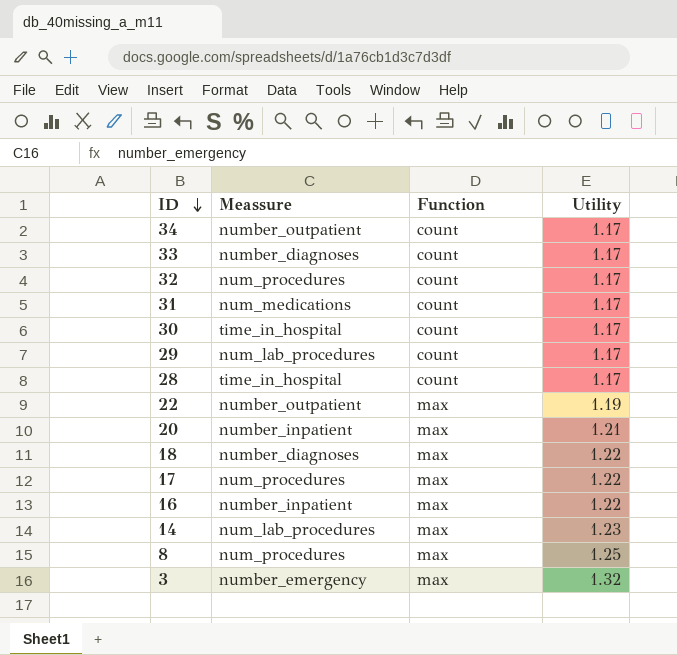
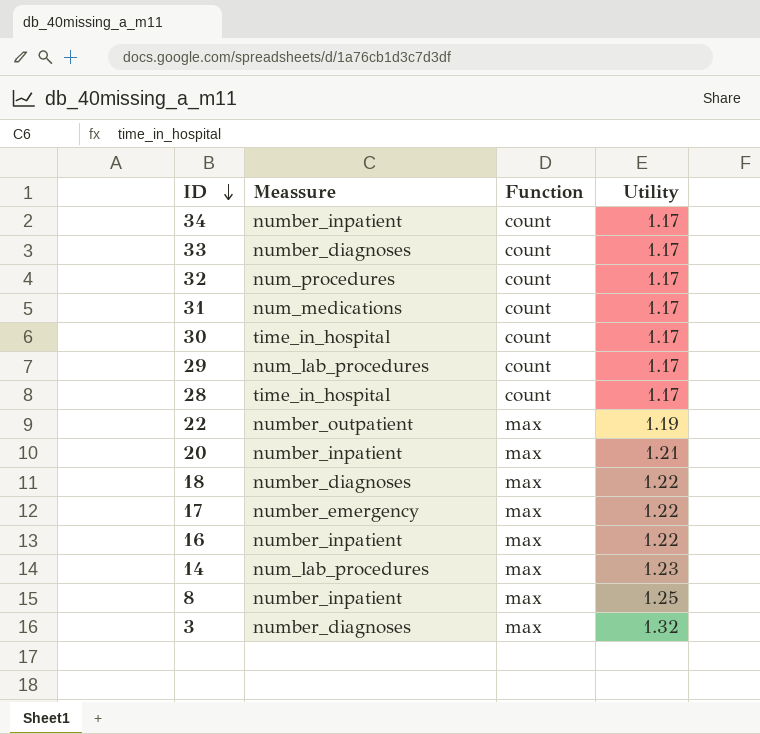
34 | Meassure: number_outpatient -> number_inpatient
17 | Meassure: num_procedures -> number_emergency
8 | Meassure: num_procedures -> number_inpatient
3 | Meassure: number_emergency -> number_diagnoses

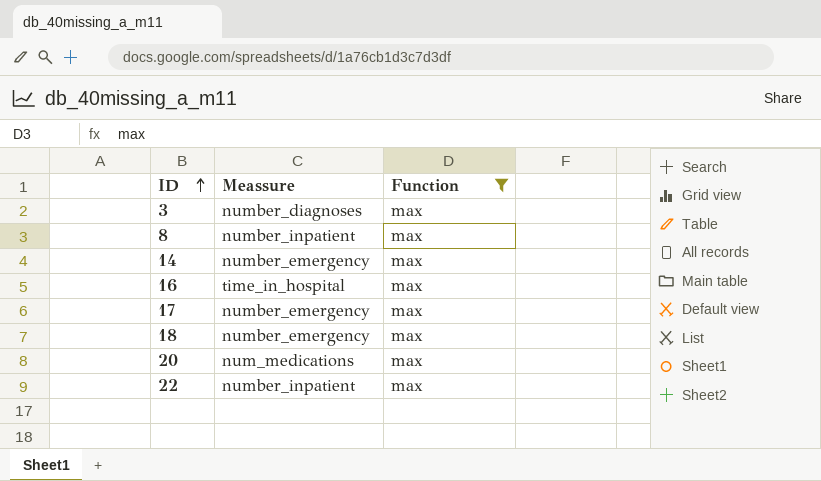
filter: none -> Function = max
row order: ID descending -> ID ascending
column Utility | position: 4 -> none
14 | Meassure: num_lab_procedures -> number_emergency
16 | Meassure: number_inpatient -> time_in_hospital
18 | Meassure: number_diagnoses -> number_emergency
20 | Meassure: number_inpatient -> num_medications
22 | Meassure: number_outpatient -> number_inpatient

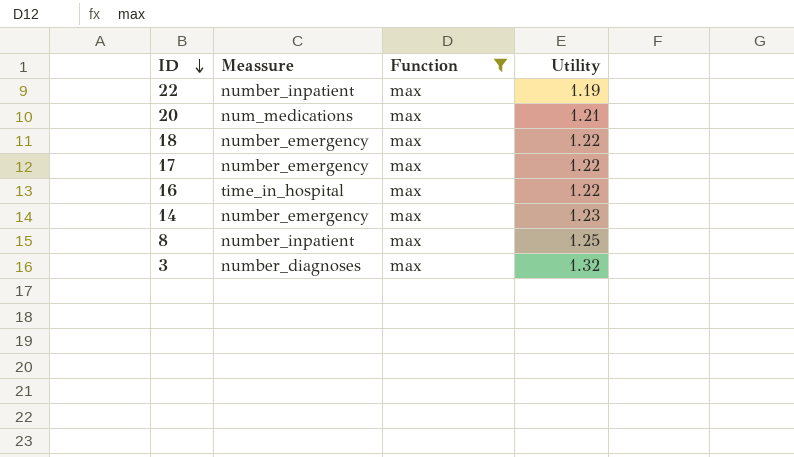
row order: ID ascending -> ID descending
column Utility | position: none -> 4

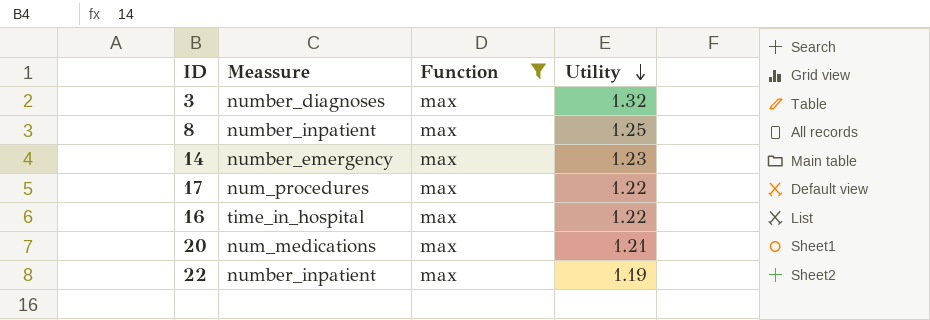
row order: ID descending -> Utility descending
row 18: number_emergency | max | 1.22 -> none
17 | Meassure: number_emergency -> num_procedures

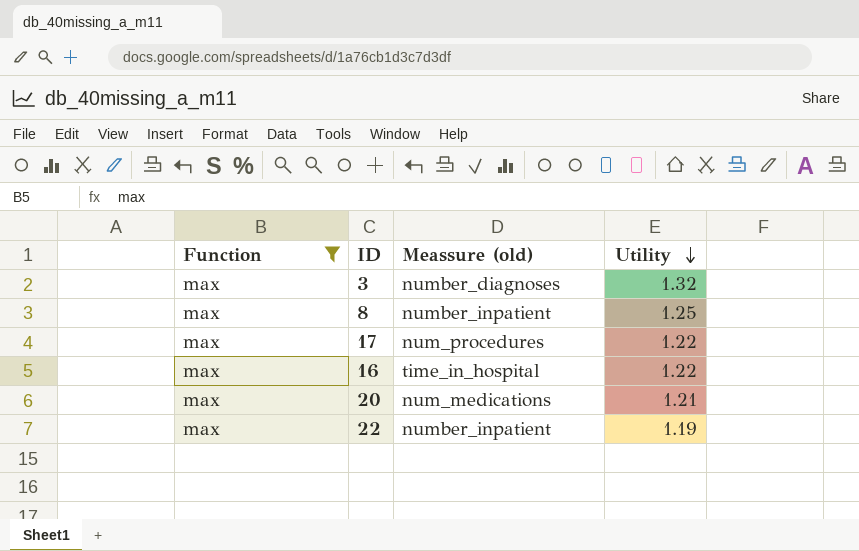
column Function | position: 3 -> 1
column name: Meassure -> Meassure (old)
row 14: number_emergency | max | 1.23 -> none

